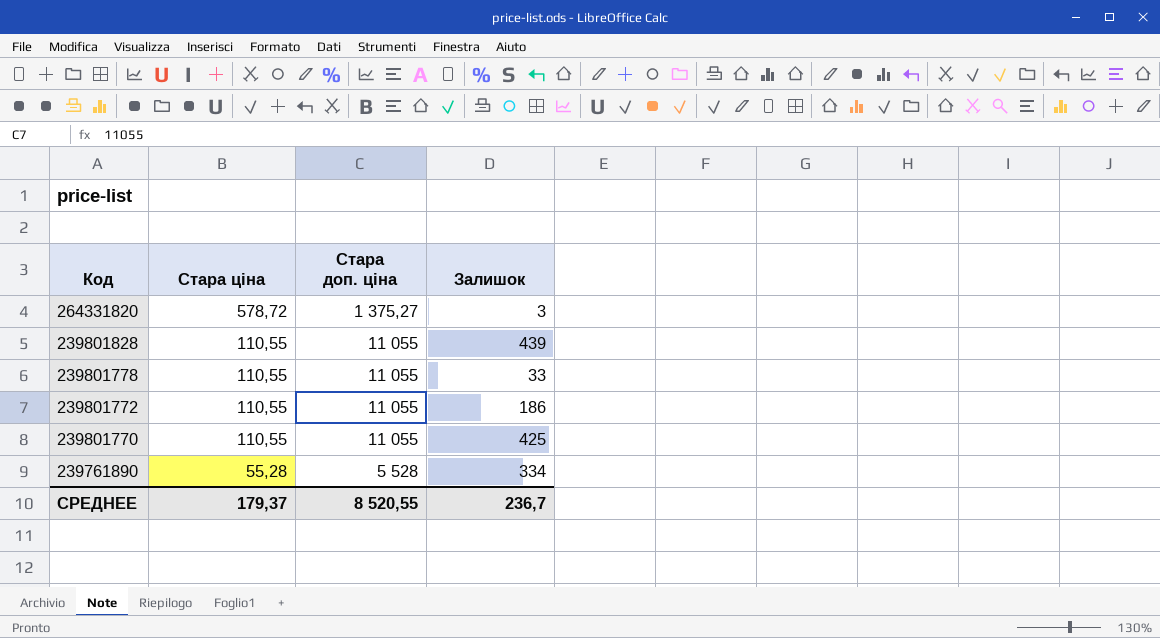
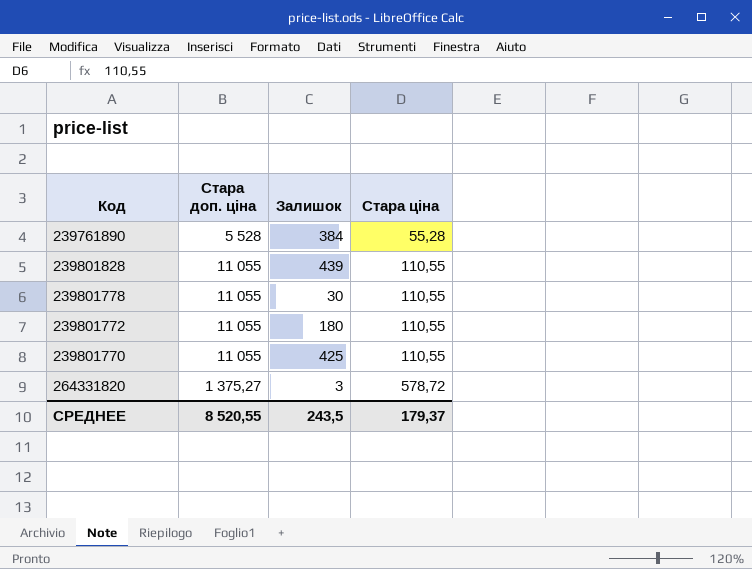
row order: Код descending -> Стара ціна ascending
column Стара ціна | position: 2 -> 4
239761890 | Залишок: 334 -> 384
239801778 | Залишок: 33 -> 30
239801772 | Залишок: 186 -> 180
СРЕДНЕЕ | Залишок: 236,7 -> 243,5

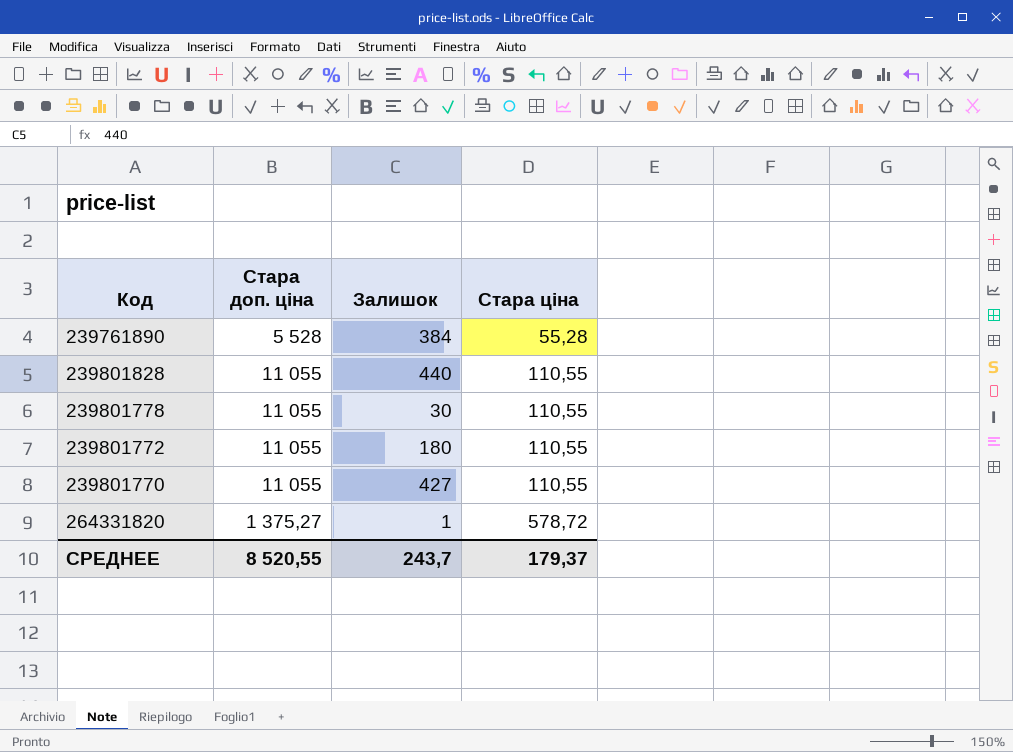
239801828 | Залишок: 439 -> 440
239801770 | Залишок: 425 -> 427
264331820 | Залишок: 3 -> 1
СРЕДНЕЕ | Залишок: 243,5 -> 243,7

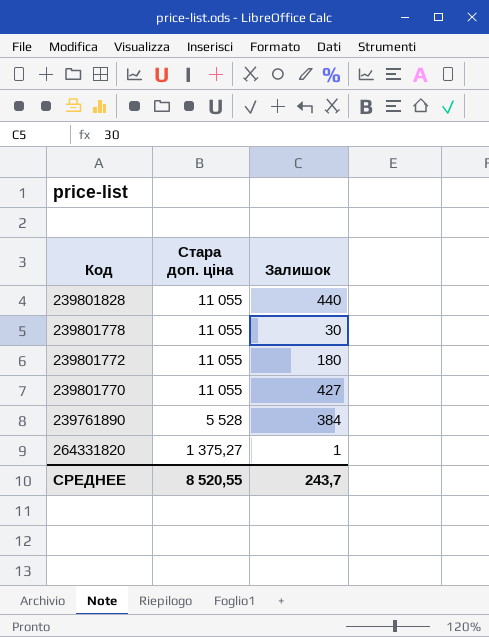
row order: Стара ціна ascending -> Стара доп. ціна descending
column Стара ціна | position: 4 -> none

